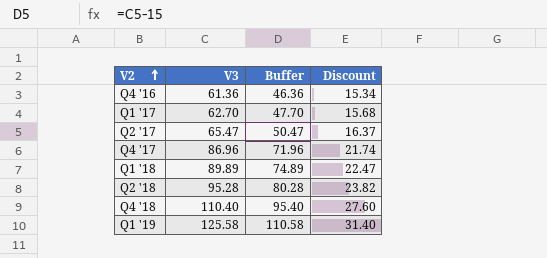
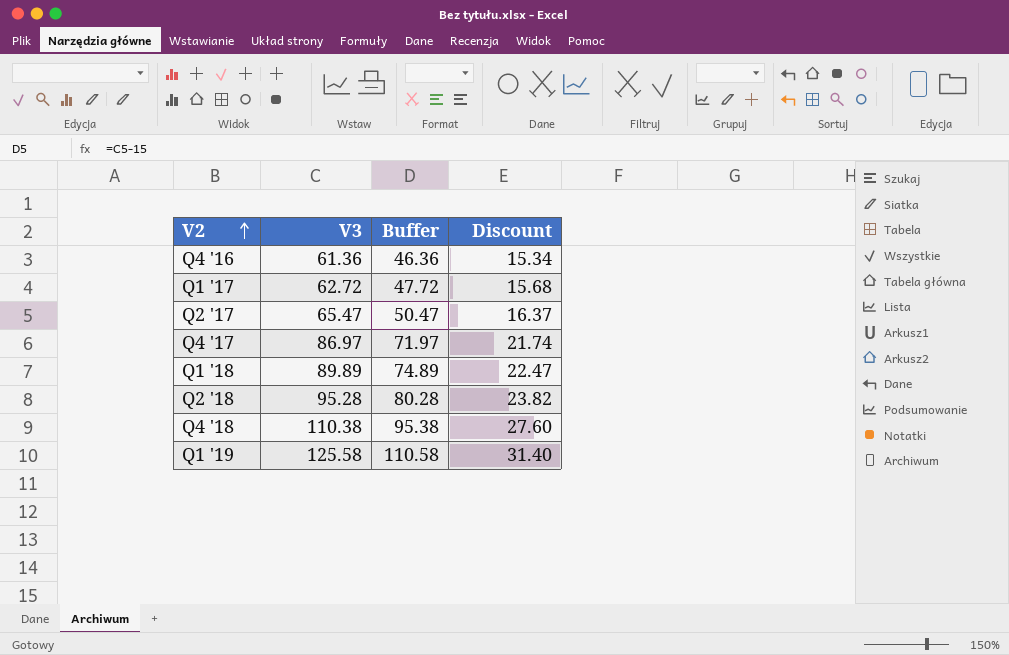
Q1 '17 | V3: 62.70 -> 62.72
Q1 '17 | Buffer: 47.70 -> 47.72
Q4 '17 | V3: 86.96 -> 86.97
Q4 '17 | Buffer: 71.96 -> 71.97
Q4 '18 | V3: 110.40 -> 110.38
Q4 '18 | Buffer: 95.40 -> 95.38

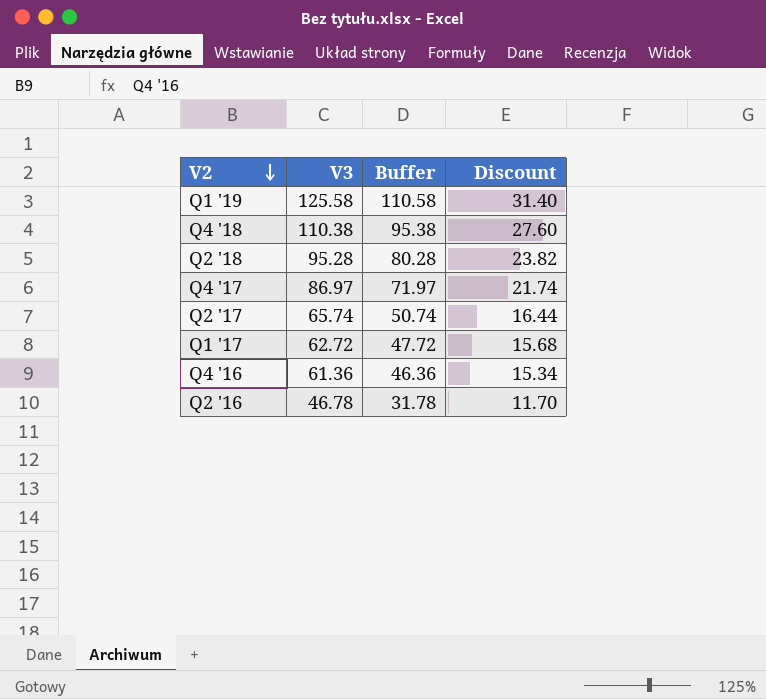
row order: V2 ascending -> V2 descending
row Q1 '18: 89.89 | 74.89 | 22.47 -> none
Q2 '17 | V3: 65.47 -> 65.74
Q2 '17 | Buffer: 50.47 -> 50.74
Q2 '17 | Discount: 16.37 -> 16.44
row Q2 '16: none -> 46.78 | 31.78 | 11.70

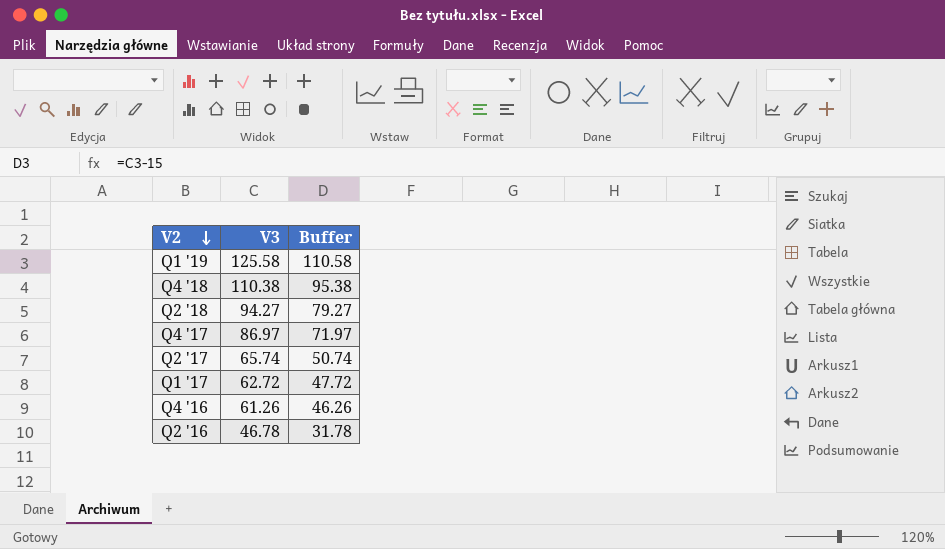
column Discount | formula: [V3] * 0.25 -> none
Q2 '18 | V3: 95.28 -> 94.27
Q2 '18 | Buffer: 80.28 -> 79.27
Q4 '16 | V3: 61.36 -> 61.26
Q4 '16 | Buffer: 46.36 -> 46.26

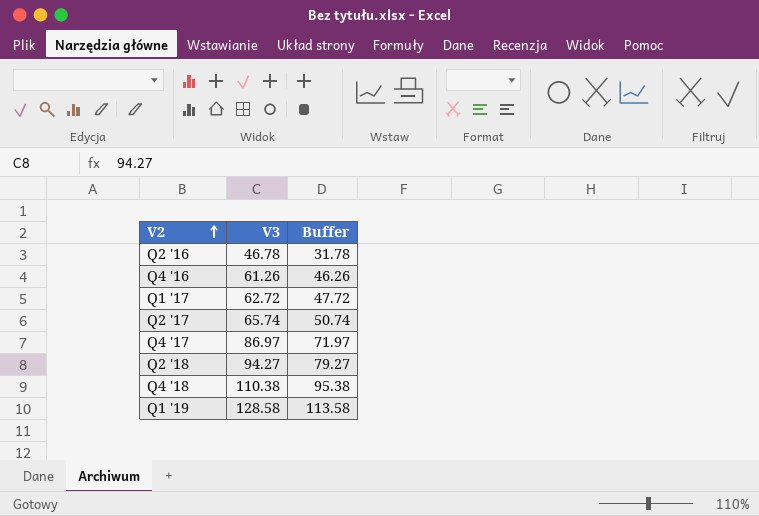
row order: V2 descending -> V2 ascending
Q1 '19 | V3: 125.58 -> 128.58
Q1 '19 | Buffer: 110.58 -> 113.58

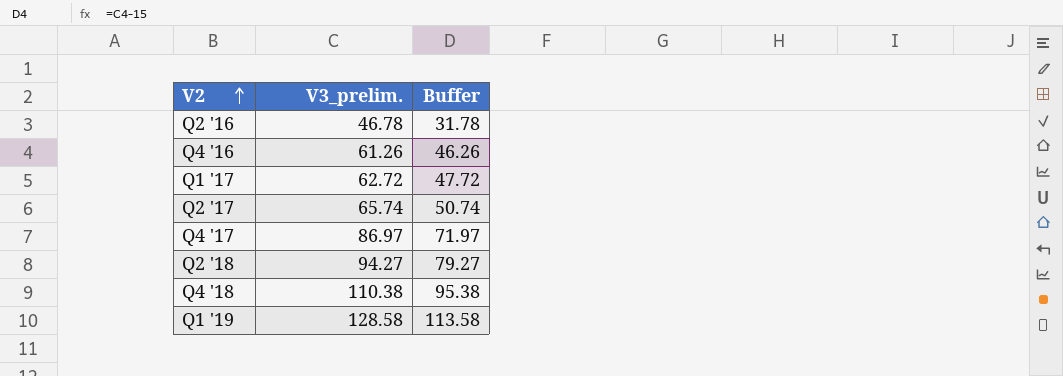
column name: V3 -> V3_prelim.

